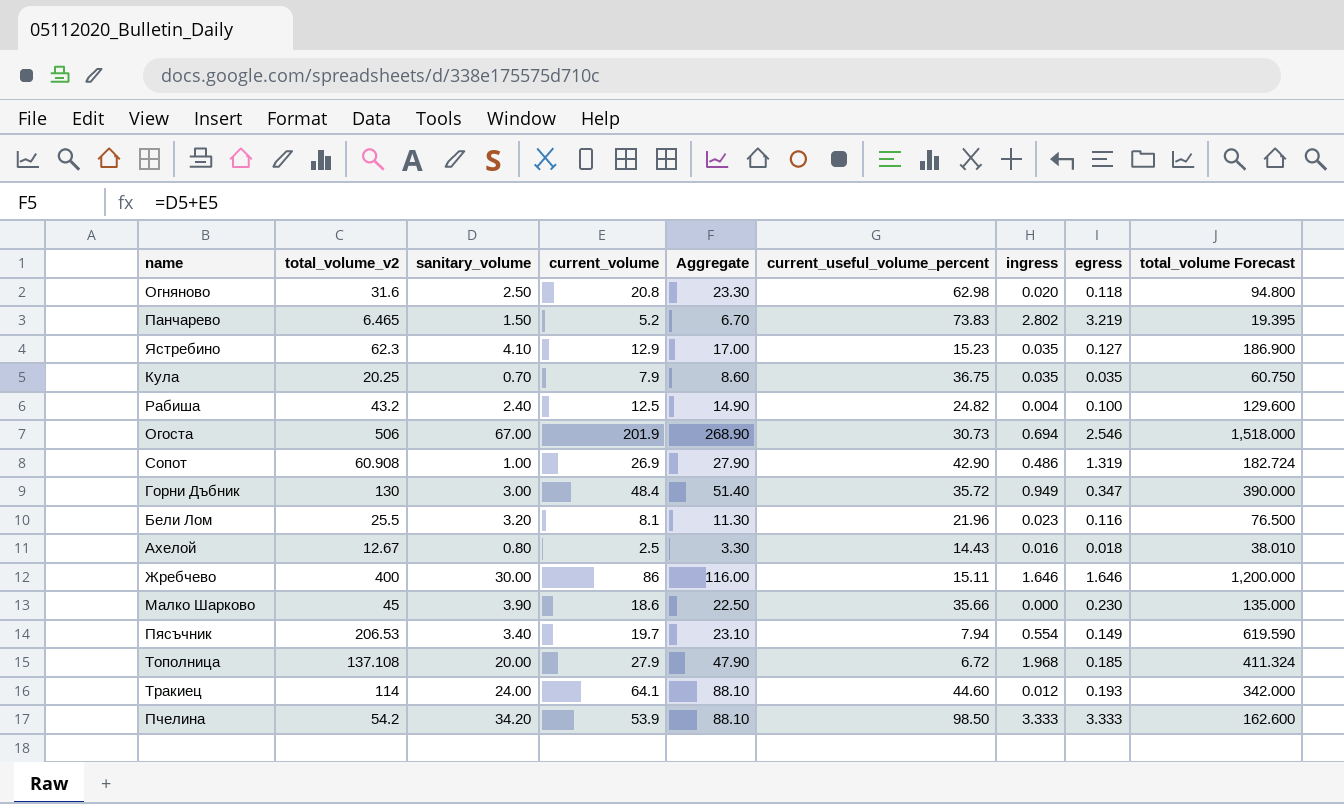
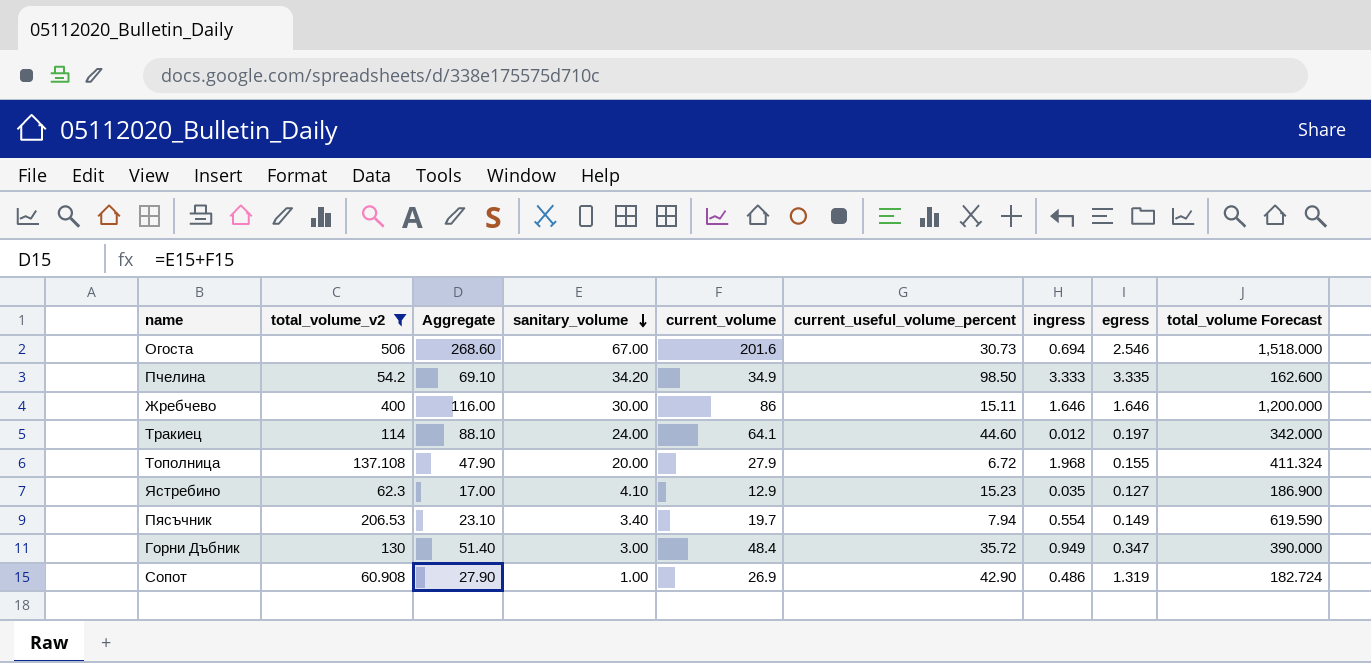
filter: none -> total_volume_v2 >= 54.2
row order: none -> sanitary_volume descending
column Aggregate | position: 5 -> 3
Огоста | Aggregate: 268.90 -> 268.60
Огоста | current_volume: 201.9 -> 201.6
Пчелина | Aggregate: 88.10 -> 69.10
Пчелина | current_volume: 53.9 -> 34.9
Пчелина | egress: 3.333 -> 3.335
Тракиец | egress: 0.193 -> 0.197
Тополница | egress: 0.185 -> 0.155

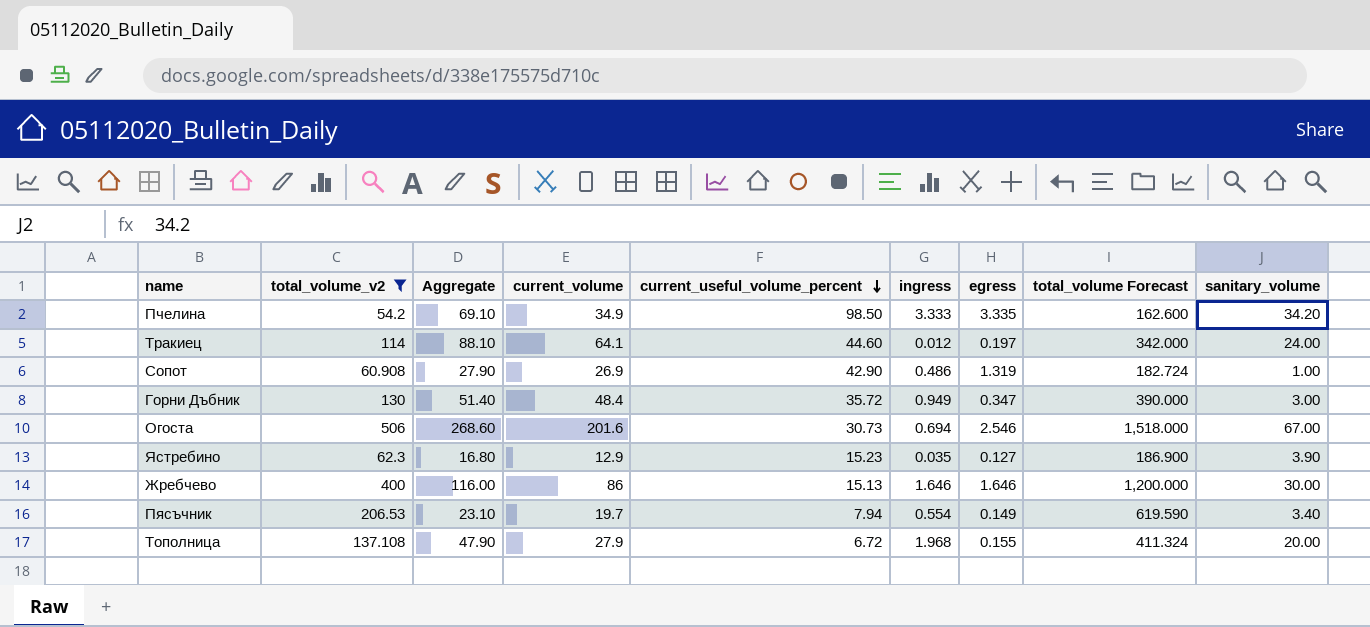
row order: sanitary_volume descending -> current_useful_volume_percent descending
column sanitary_volume | position: 4 -> 9
Ястребино | Aggregate: 17.00 -> 16.80
Ястребино | sanitary_volume: 4.10 -> 3.90
Жребчево | current_useful_volume_percent: 15.11 -> 15.13

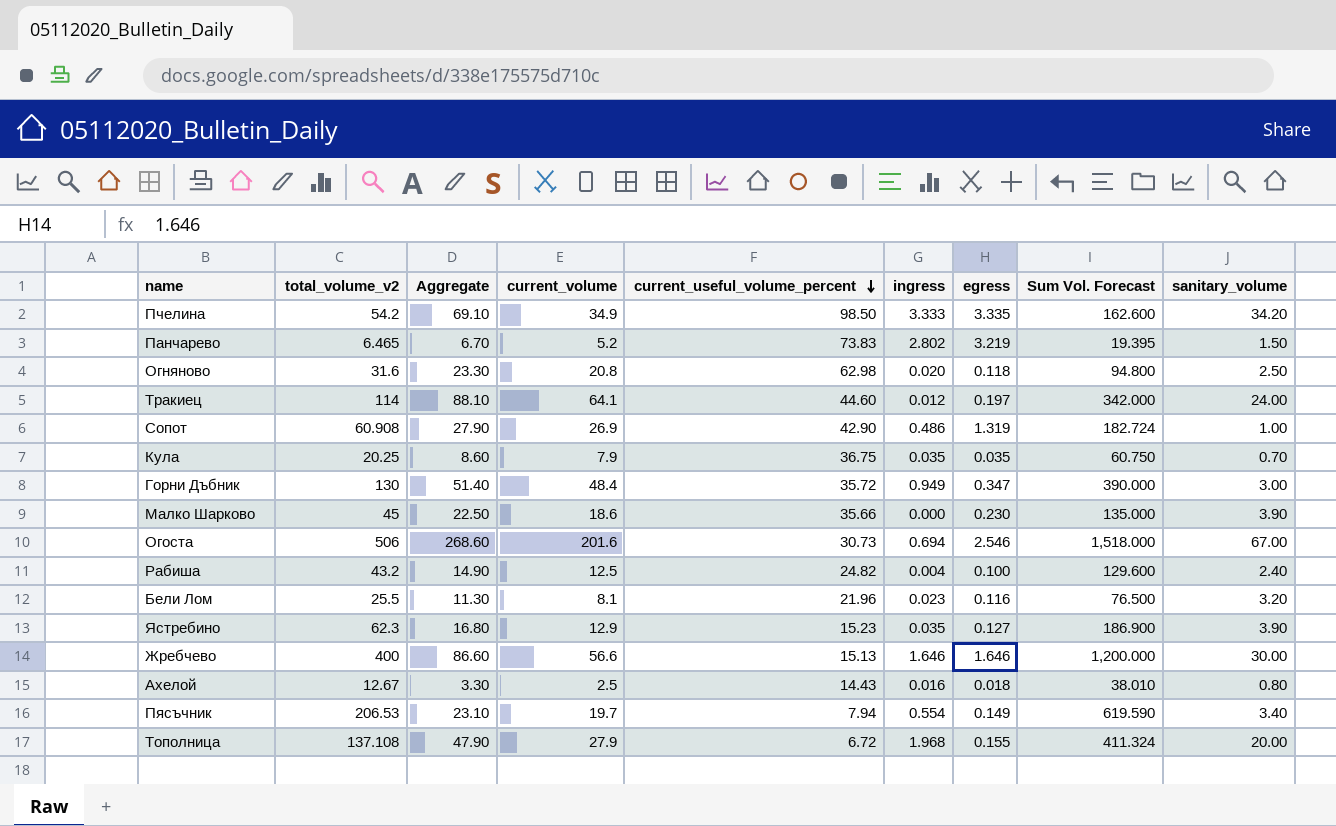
filter: total_volume_v2 >= 54.2 -> none
column name: total_volume Forecast -> Sum Vol. Forecast
Жребчево | Aggregate: 116.00 -> 86.60
Жребчево | current_volume: 86 -> 56.6

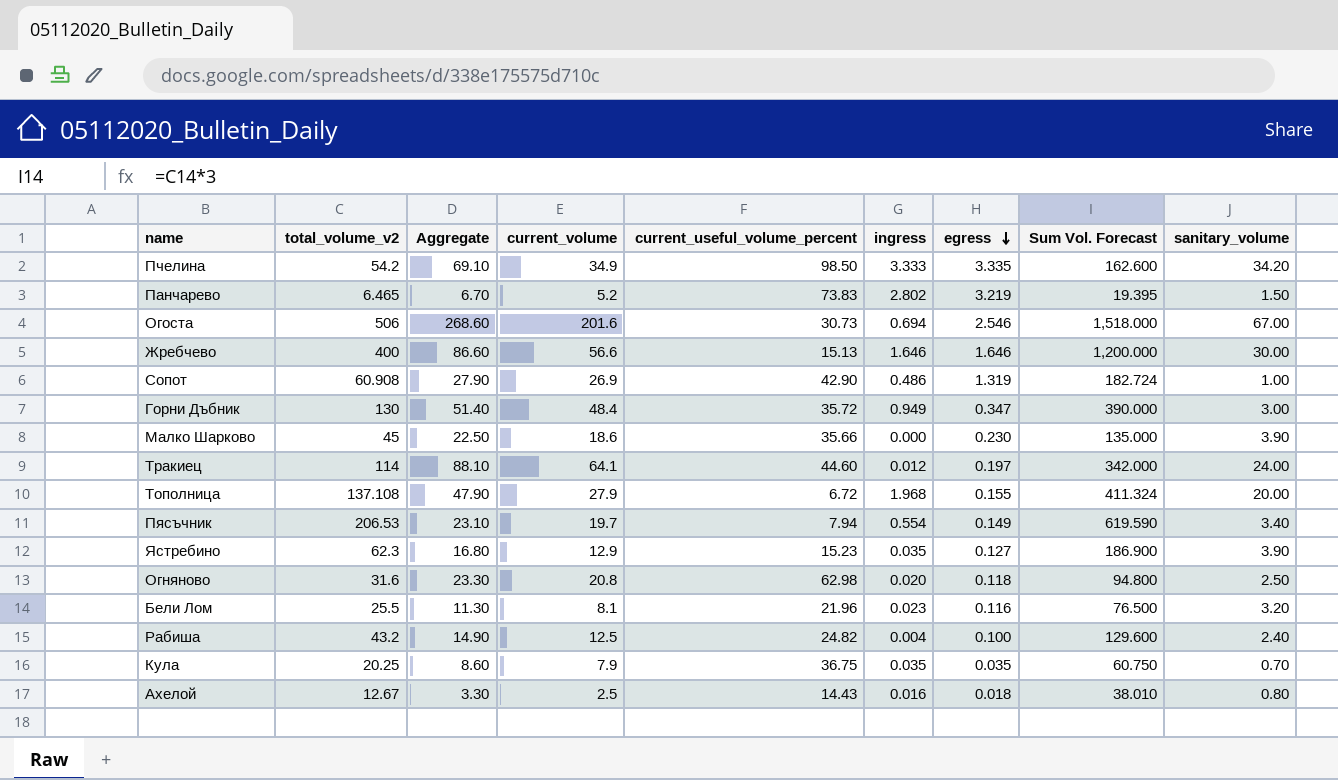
row order: current_useful_volume_percent descending -> egress descending

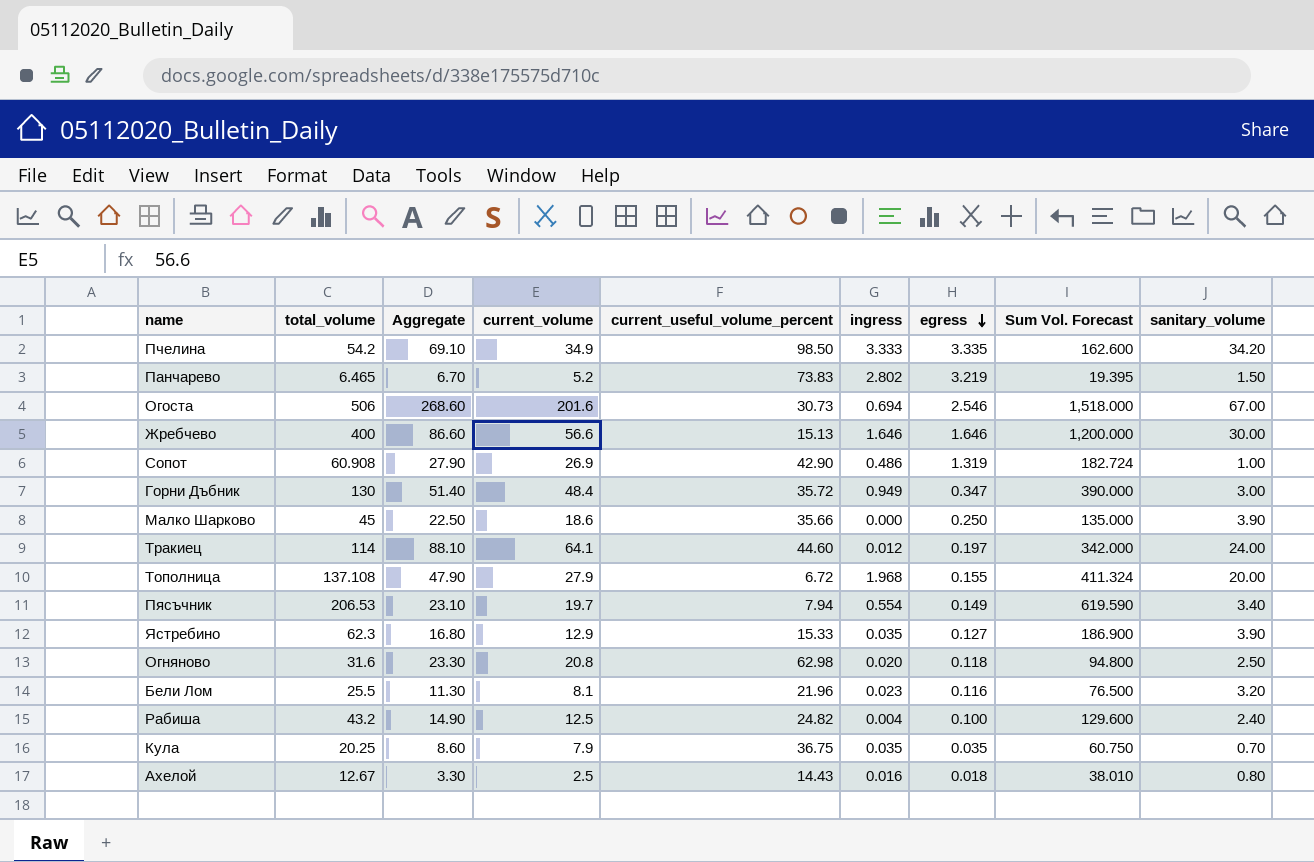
column name: total_volume_v2 -> total_volume
Малко Шарково | egress: 0.230 -> 0.250
Ястребино | current_useful_volume_percent: 15.23 -> 15.33

